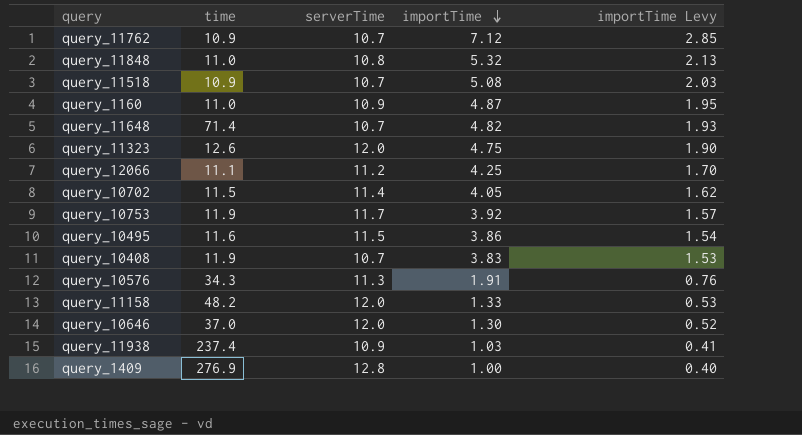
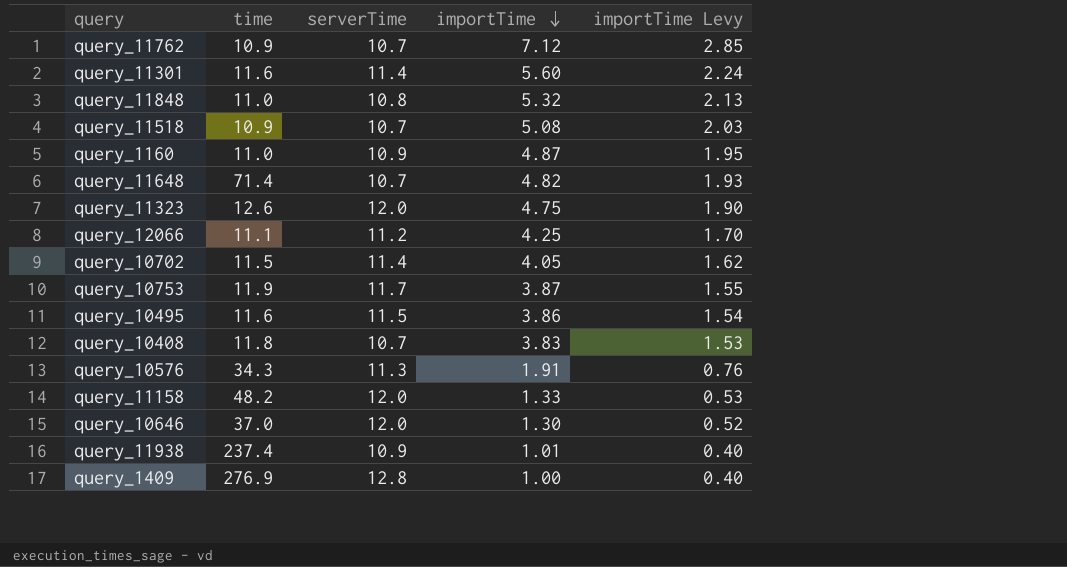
row query_11301: none -> 11.6 | 11.4 | 5.60 | 2.24
query_10753 | importTime: 3.92 -> 3.87
query_10753 | importTime Levy: 1.57 -> 1.55
query_10408 | time: 11.9 -> 11.8
query_11938 | importTime: 1.03 -> 1.01
query_11938 | importTime Levy: 0.41 -> 0.40

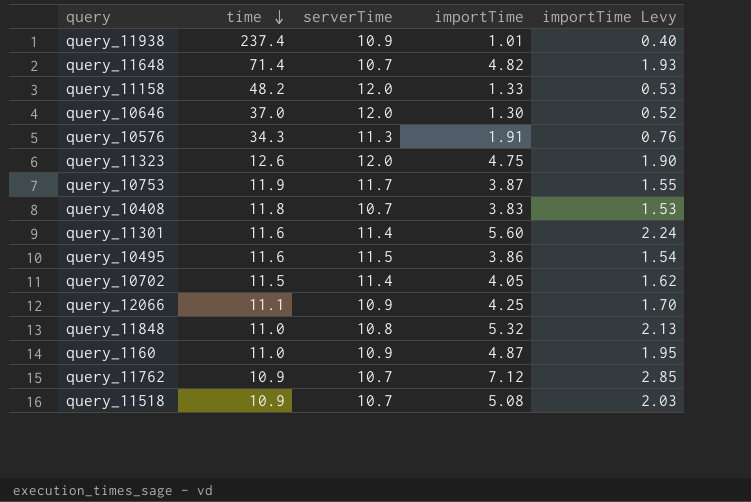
row order: importTime descending -> time descending
row query_1409: 276.9 | 12.8 | 1.00 | 0.40 -> none
query_12066 | serverTime: 11.2 -> 10.9

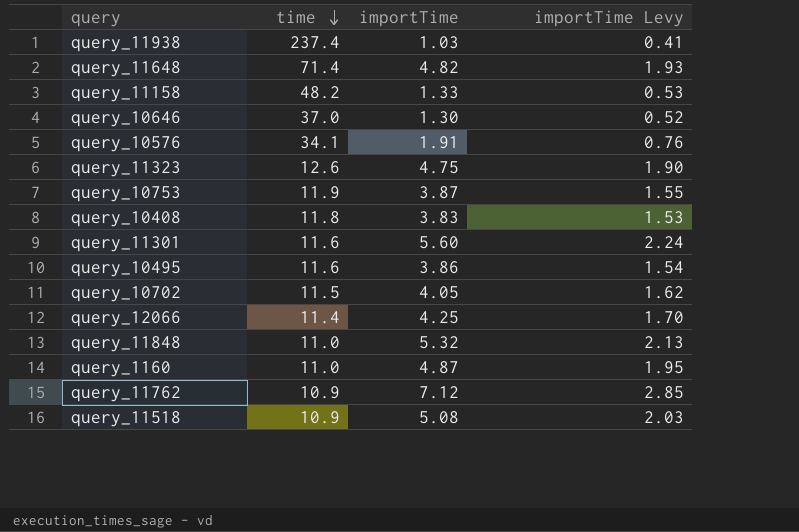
column serverTime | position: 3 -> none
query_11938 | importTime: 1.01 -> 1.03
query_11938 | importTime Levy: 0.40 -> 0.41
query_10576 | time: 34.3 -> 34.1
query_12066 | time: 11.1 -> 11.4

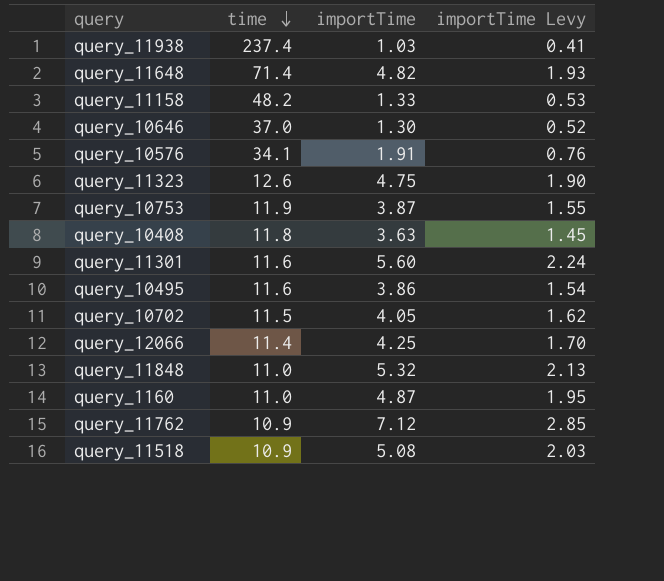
query_10408 | importTime: 3.83 -> 3.63
query_10408 | importTime Levy: 1.53 -> 1.45

